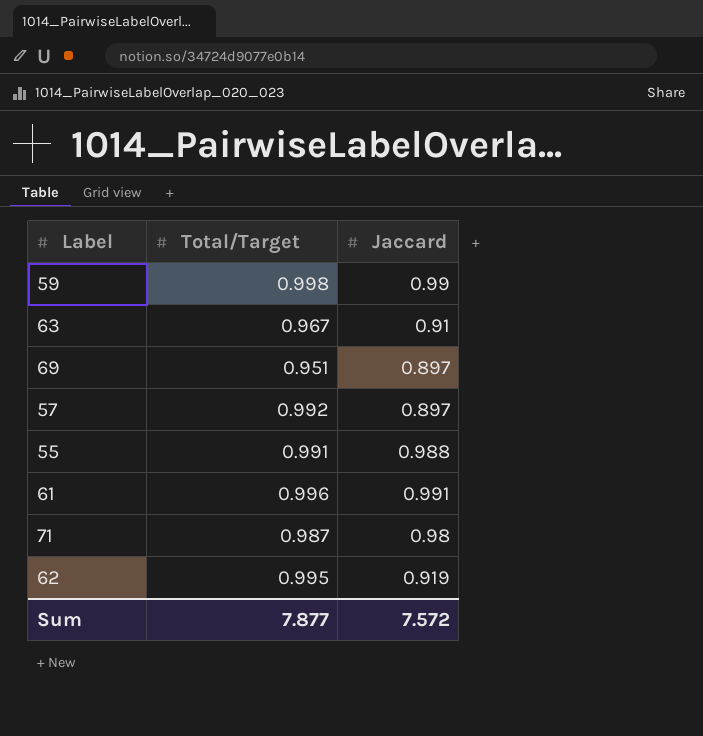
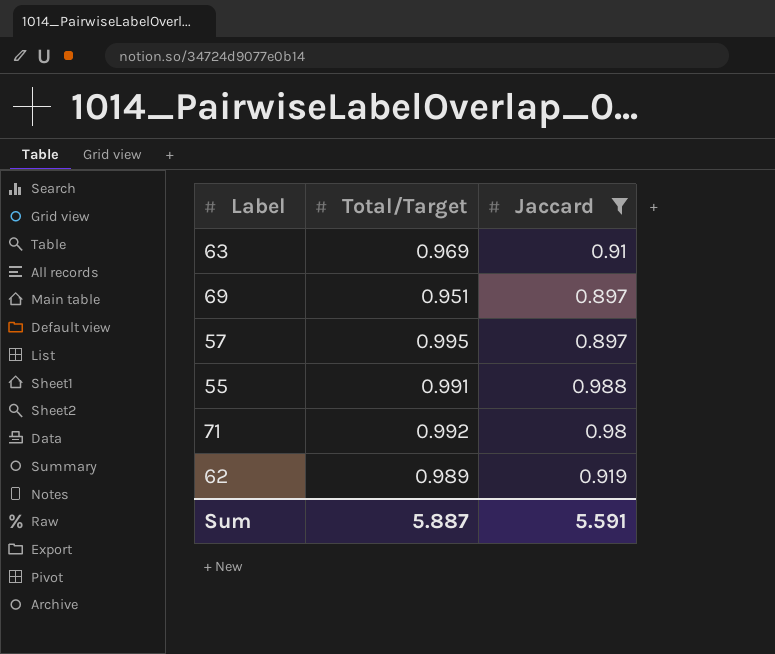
filter: none -> Jaccard <= 0.988
63 | Total/Target: 0.967 -> 0.969
57 | Total/Target: 0.992 -> 0.995
71 | Total/Target: 0.987 -> 0.992
62 | Total/Target: 0.995 -> 0.989
Sum | Total/Target: 7.877 -> 5.887
Sum | Jaccard: 7.572 -> 5.591

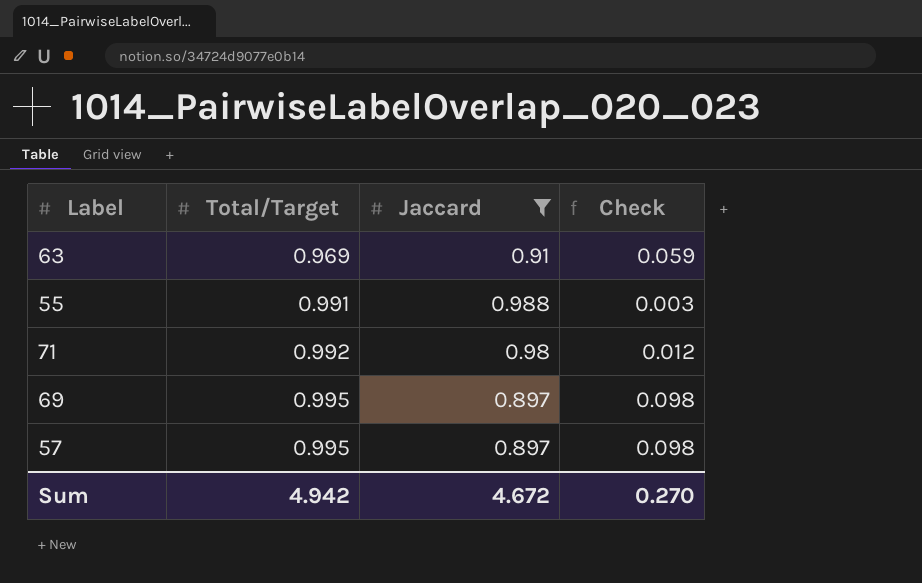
row order: none -> Total/Target ascending
column Check | formula: none -> [Total/Target] - [Jaccard]
row 62: 0.989 | 0.919 -> none
69 | Total/Target: 0.951 -> 0.995
Sum | Total/Target: 5.887 -> 4.942
Sum | Jaccard: 5.591 -> 4.672

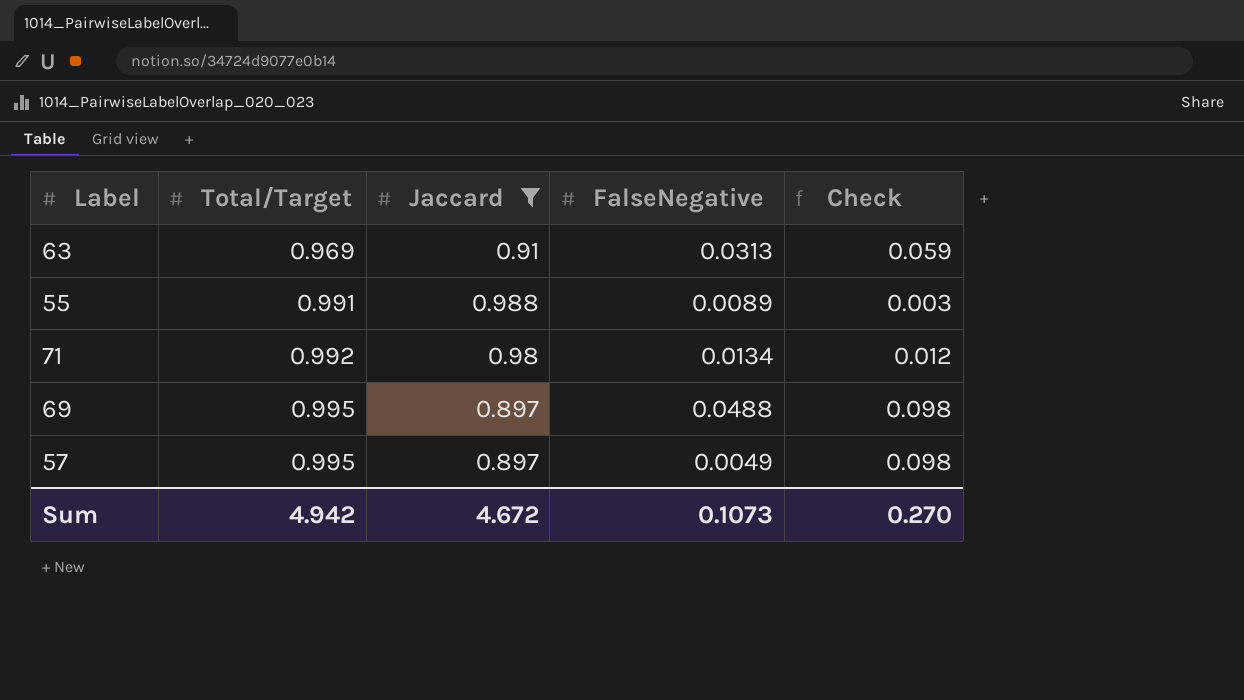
column FalseNegative | position: none -> 4

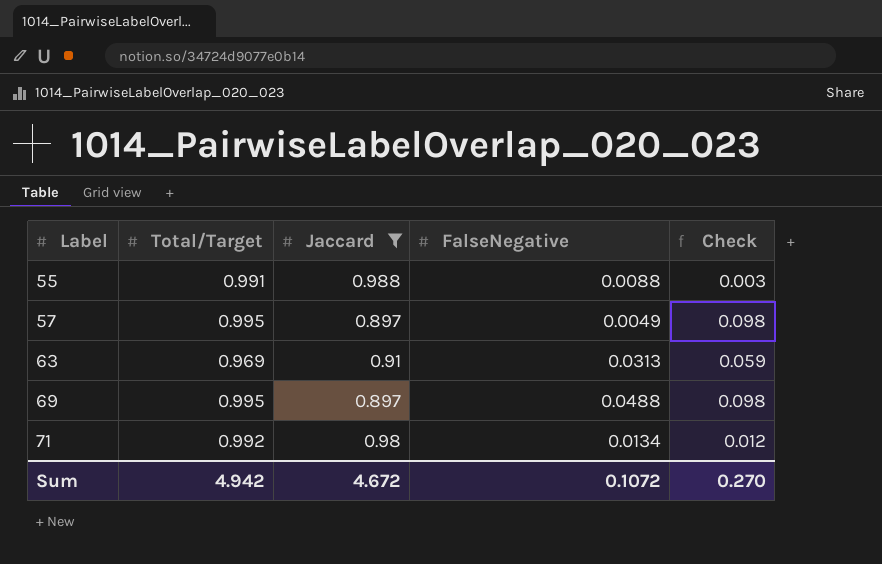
row order: Total/Target ascending -> Label ascending
55 | FalseNegative: 0.0089 -> 0.0088
Sum | FalseNegative: 0.1073 -> 0.1072

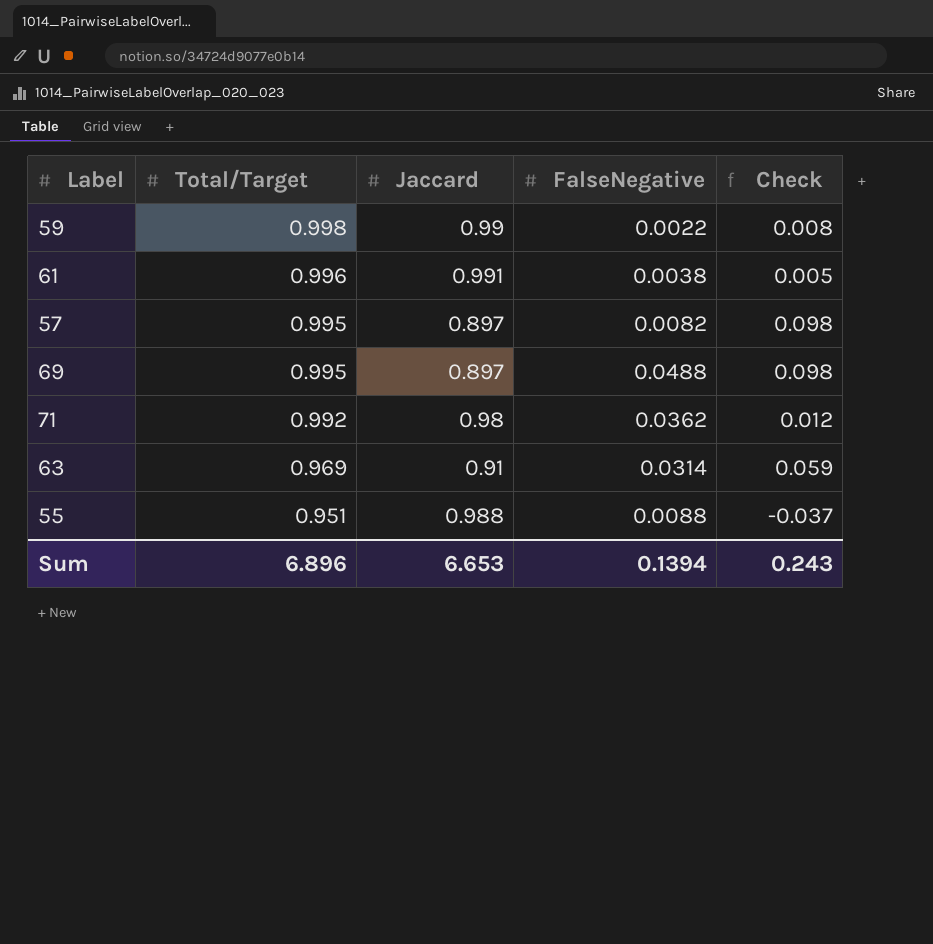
filter: Jaccard <= 0.988 -> none
row order: Label ascending -> Total/Target descending
57 | FalseNegative: 0.0049 -> 0.0082
71 | FalseNegative: 0.0134 -> 0.0362
63 | FalseNegative: 0.0313 -> 0.0314
55 | Total/Target: 0.991 -> 0.951
55 | Check: 0.003 -> -0.037
Sum | Total/Target: 4.942 -> 6.896
Sum | Jaccard: 4.672 -> 6.653
Sum | FalseNegative: 0.1072 -> 0.1394
Sum | Check: 0.270 -> 0.243

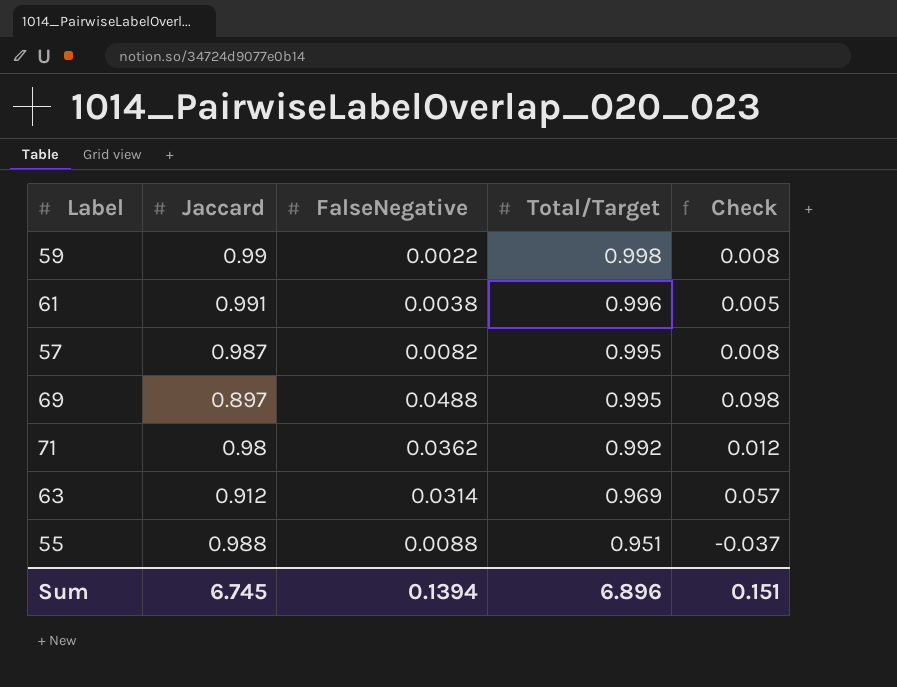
column Total/Target | position: 2 -> 4
57 | Jaccard: 0.897 -> 0.987
57 | Check: 0.098 -> 0.008
63 | Jaccard: 0.91 -> 0.912
63 | Check: 0.059 -> 0.057
Sum | Jaccard: 6.653 -> 6.745
Sum | Check: 0.243 -> 0.151

